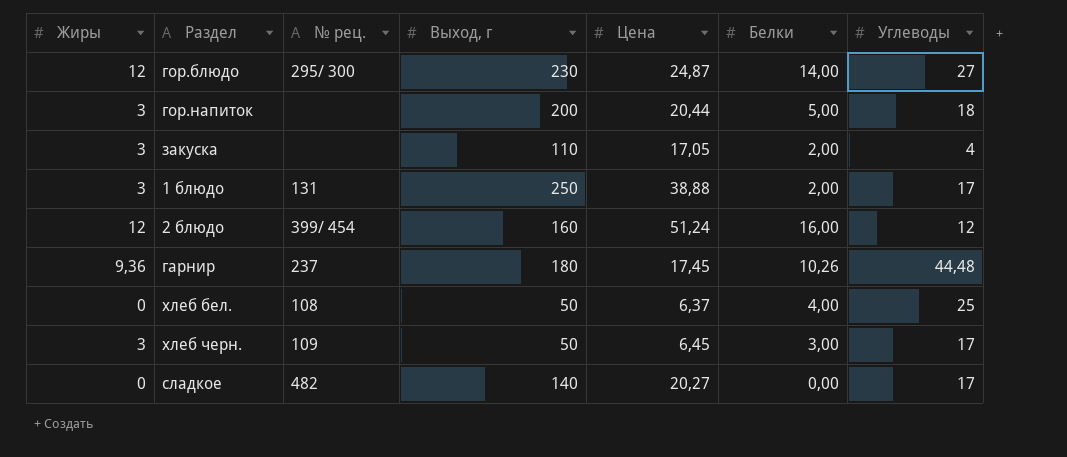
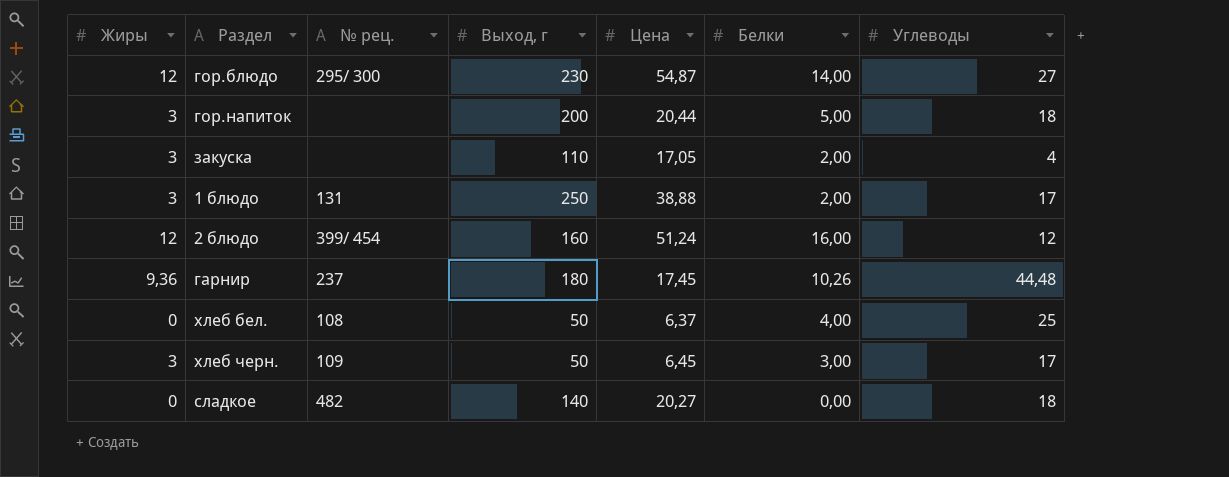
гор.блюдо | Цена: 24,87 -> 54,87
сладкое | Углеводы: 17 -> 18

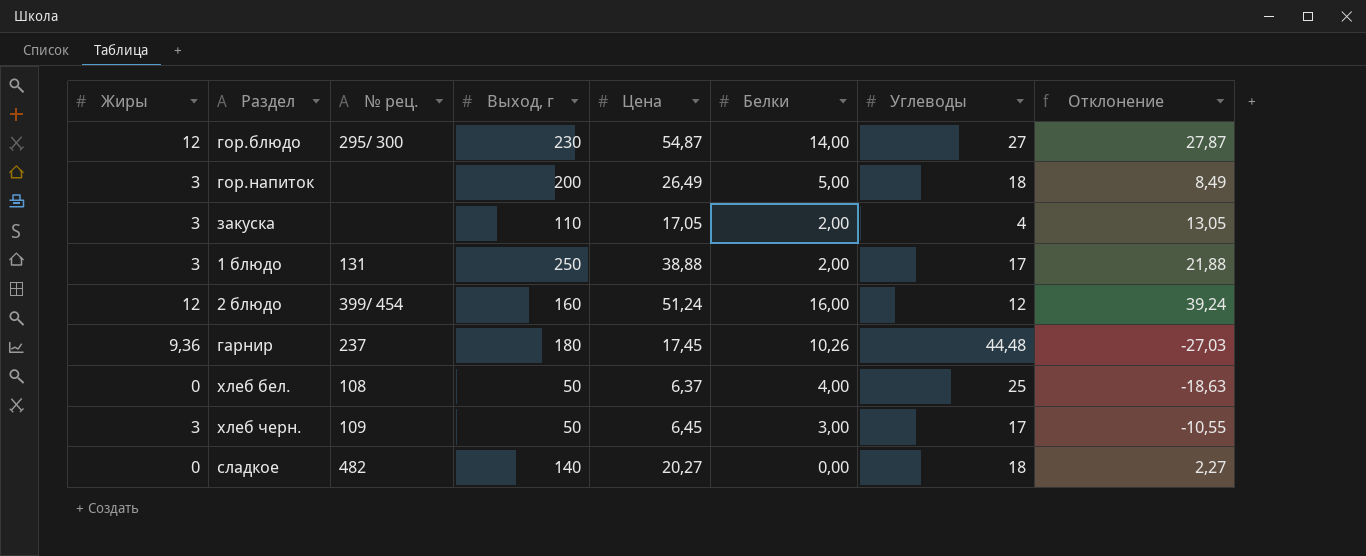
column Отклонение | formula: none -> [Цена] - [Углеводы]
гор.напиток | Цена: 20,44 -> 26,49

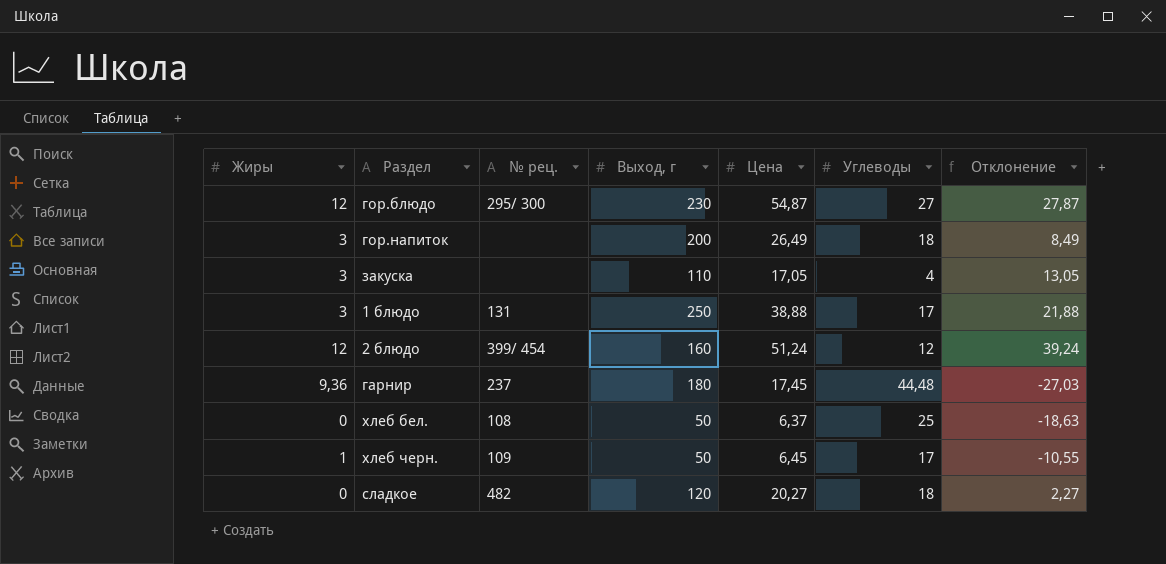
column Белки | position: 6 -> none
хлеб черн. | Жиры: 3 -> 1
сладкое | Выход, г: 140 -> 120

